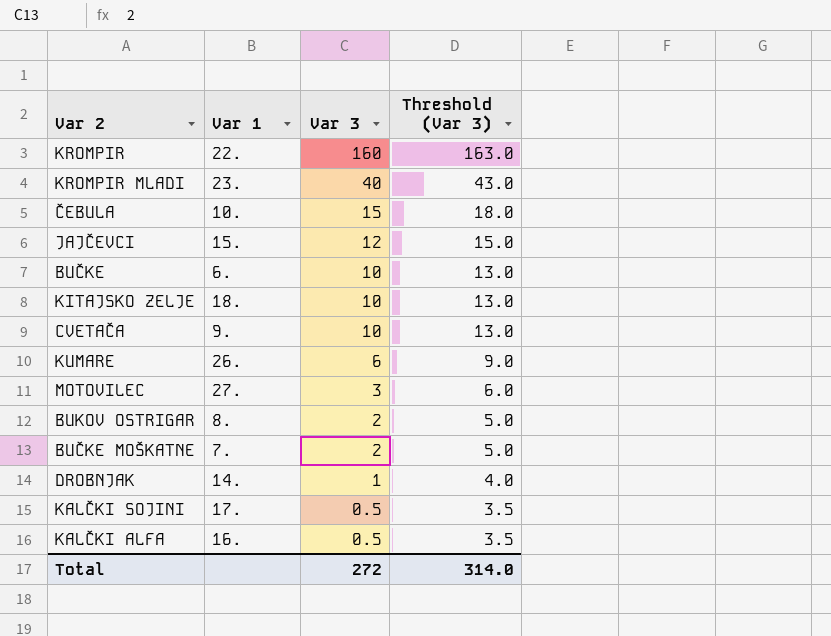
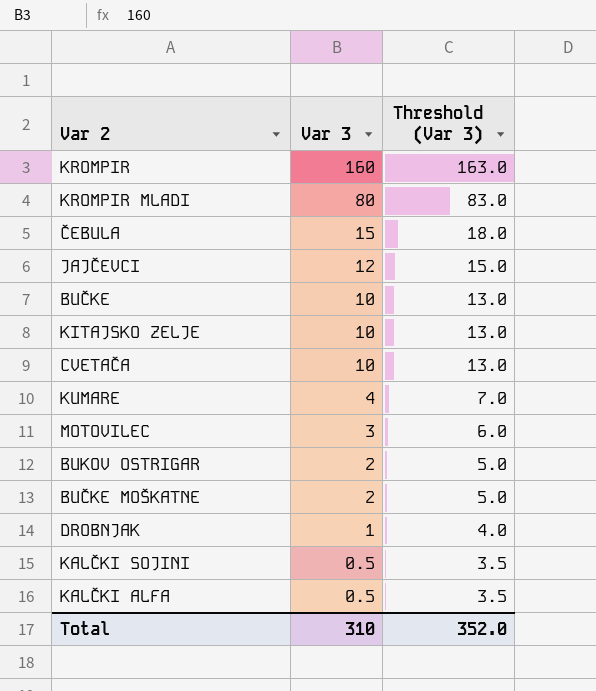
column Var 1 | position: 2 -> none
KROMPIR MLADI | Var 3: 40 -> 80
KROMPIR MLADI | Threshold (Var 3): 43.0 -> 83.0
KUMARE | Var 3: 6 -> 4
KUMARE | Threshold (Var 3): 9.0 -> 7.0
Total | Var 3: 272 -> 310
Total | Threshold (Var 3): 314.0 -> 352.0

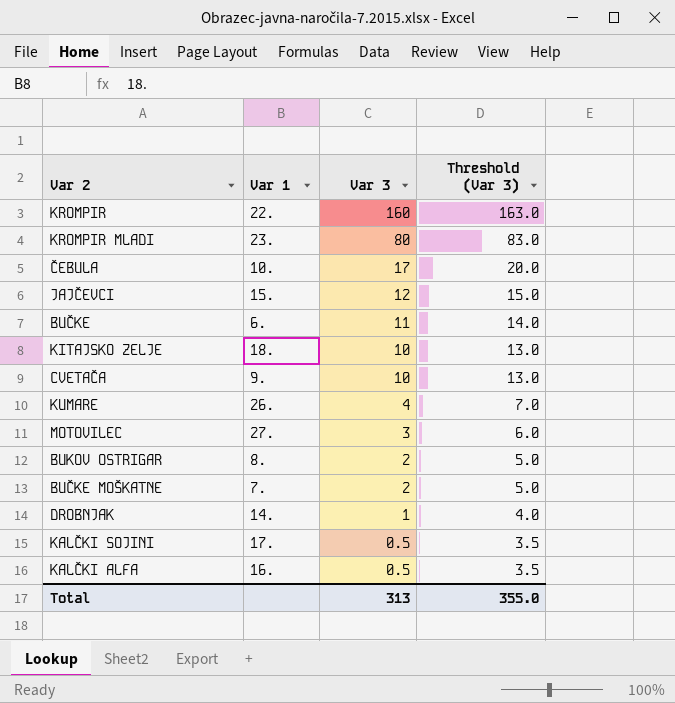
column Var 1 | position: none -> 2
ČEBULA | Var 3: 15 -> 17
ČEBULA | Threshold (Var 3): 18.0 -> 20.0
BUČKE | Var 3: 10 -> 11
BUČKE | Threshold (Var 3): 13.0 -> 14.0
Total | Var 3: 310 -> 313
Total | Threshold (Var 3): 352.0 -> 355.0

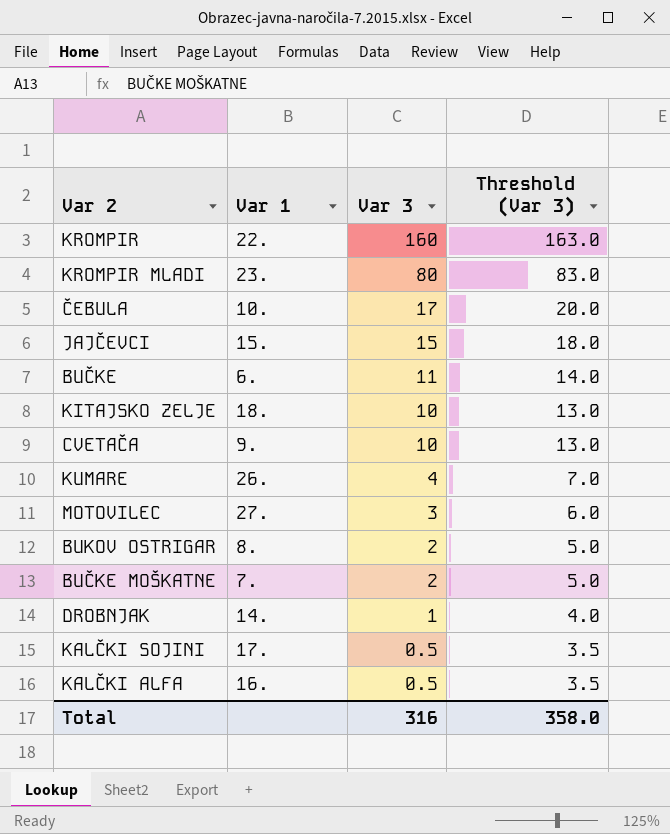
JAJČEVCI | Var 3: 12 -> 15
JAJČEVCI | Threshold (Var 3): 15.0 -> 18.0
Total | Var 3: 313 -> 316
Total | Threshold (Var 3): 355.0 -> 358.0

